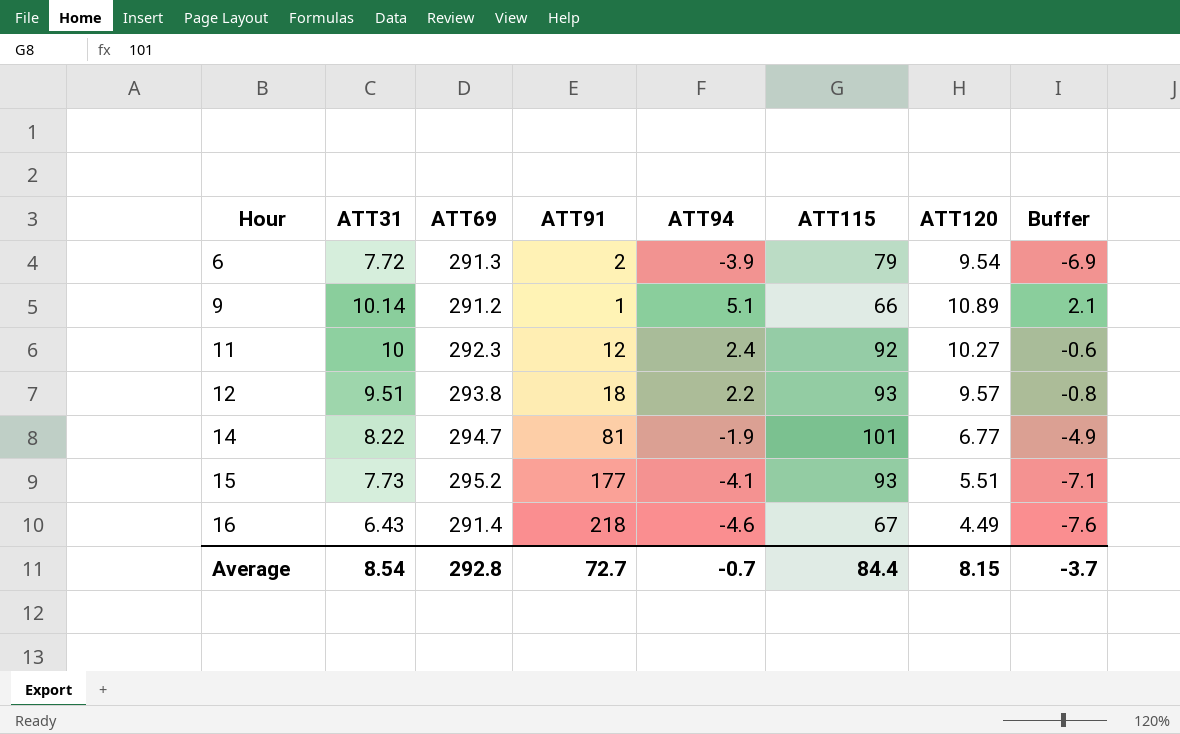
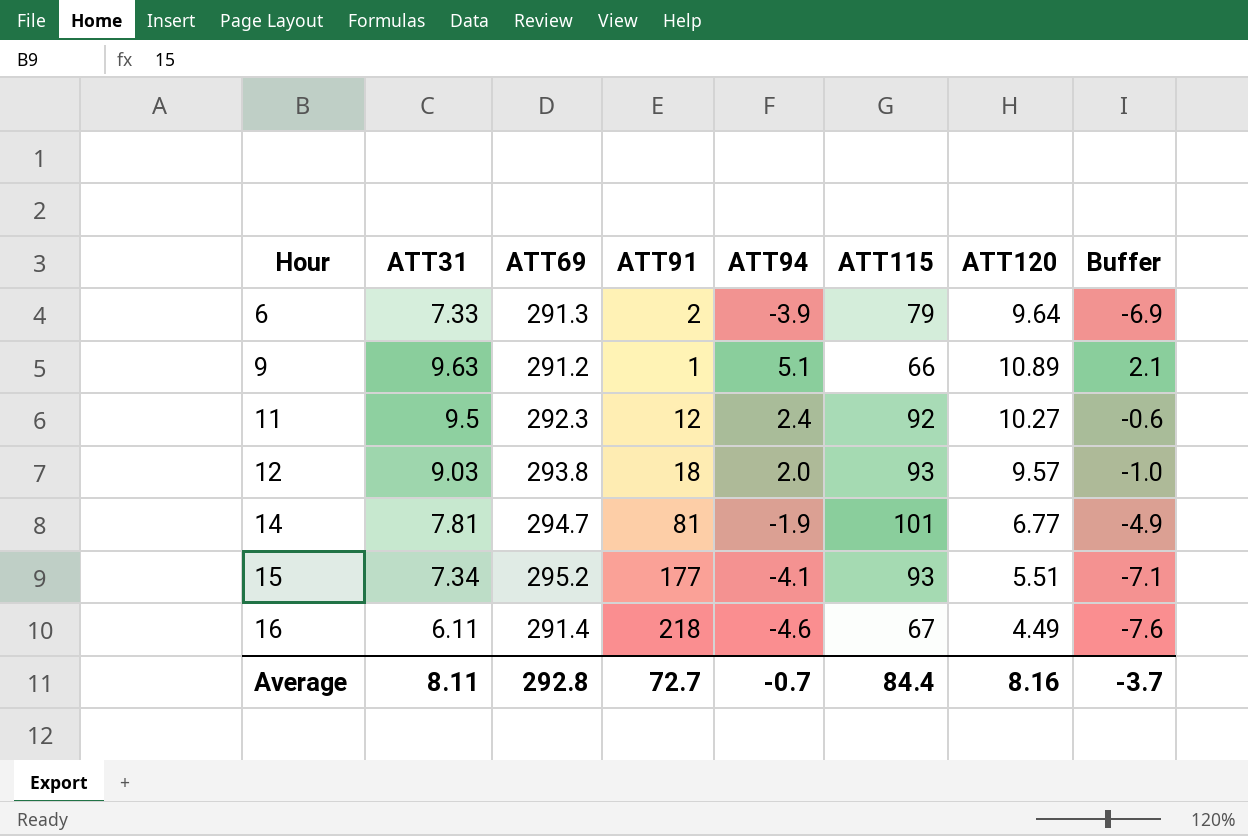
6 | ATT31: 7.72 -> 7.33
6 | ATT120: 9.54 -> 9.64
9 | ATT31: 10.14 -> 9.63
11 | ATT31: 10 -> 9.5
12 | ATT31: 9.51 -> 9.03
12 | ATT94: 2.2 -> 2.0
12 | Buffer: -0.8 -> -1.0
14 | ATT31: 8.22 -> 7.81
15 | ATT31: 7.73 -> 7.34
16 | ATT31: 6.43 -> 6.11
Average | ATT31: 8.54 -> 8.11
Average | ATT120: 8.15 -> 8.16

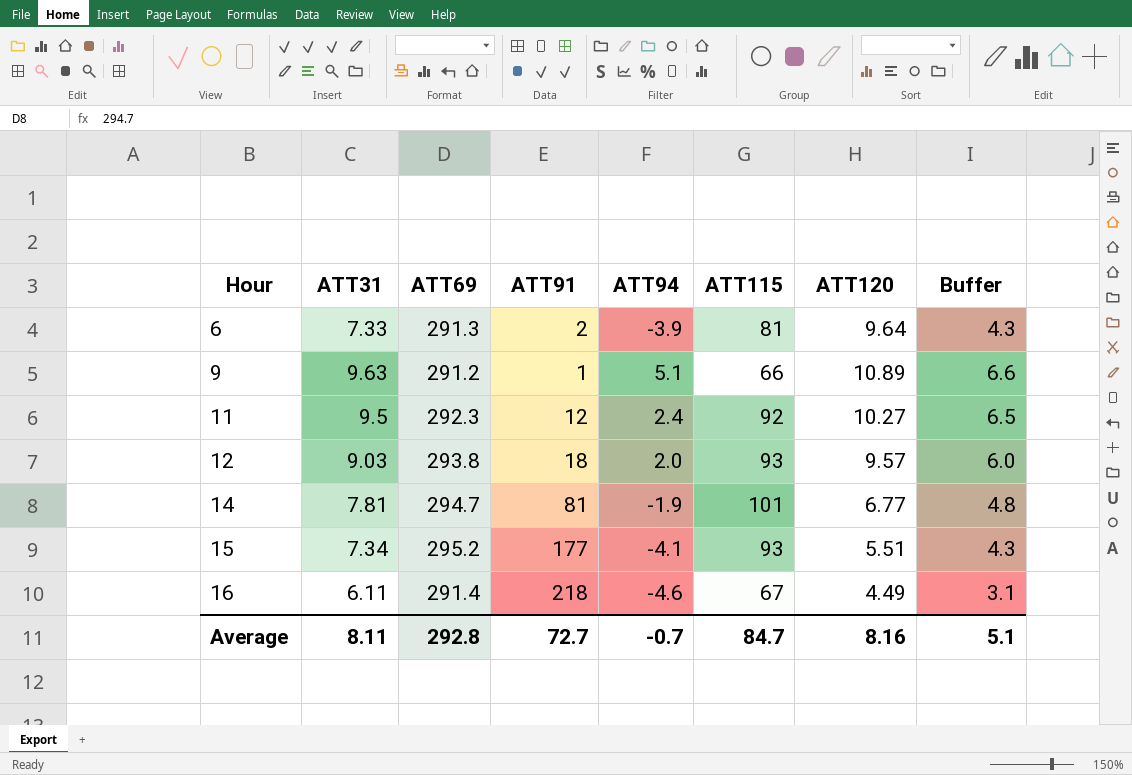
column Buffer | formula: [ATT94] - 3 -> [ATT31] - 3
6 | ATT115: 79 -> 81
Average | ATT115: 84.4 -> 84.7
Average | Buffer: -3.7 -> 5.1

